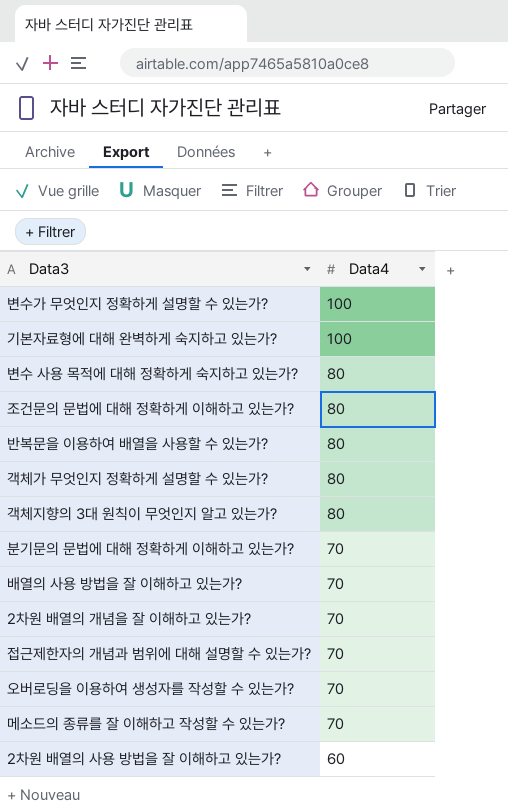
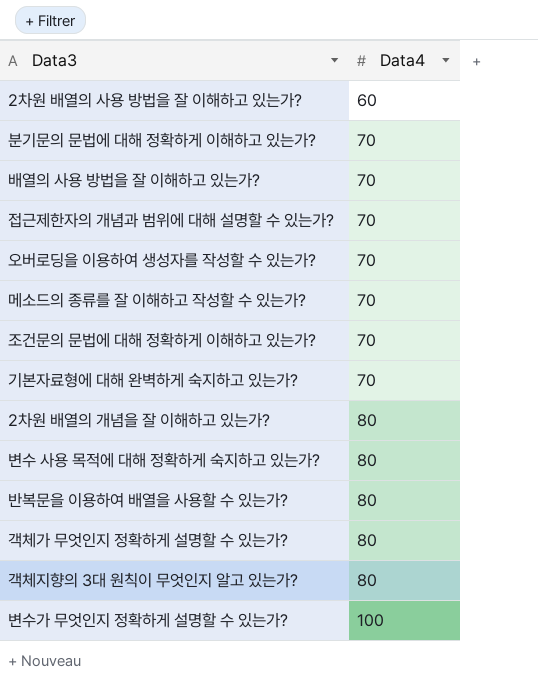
row order: Data4 descending -> Data4 ascending
조건문의 문법에 대해 정확하게 이해하고 있는가? | Data4: 80 -> 70
기본자료형에 대해 완벽하게 숙지하고 있는가? | Data4: 100 -> 70
2차원 배열의 개념을 잘 이해하고 있는가? | Data4: 70 -> 80

